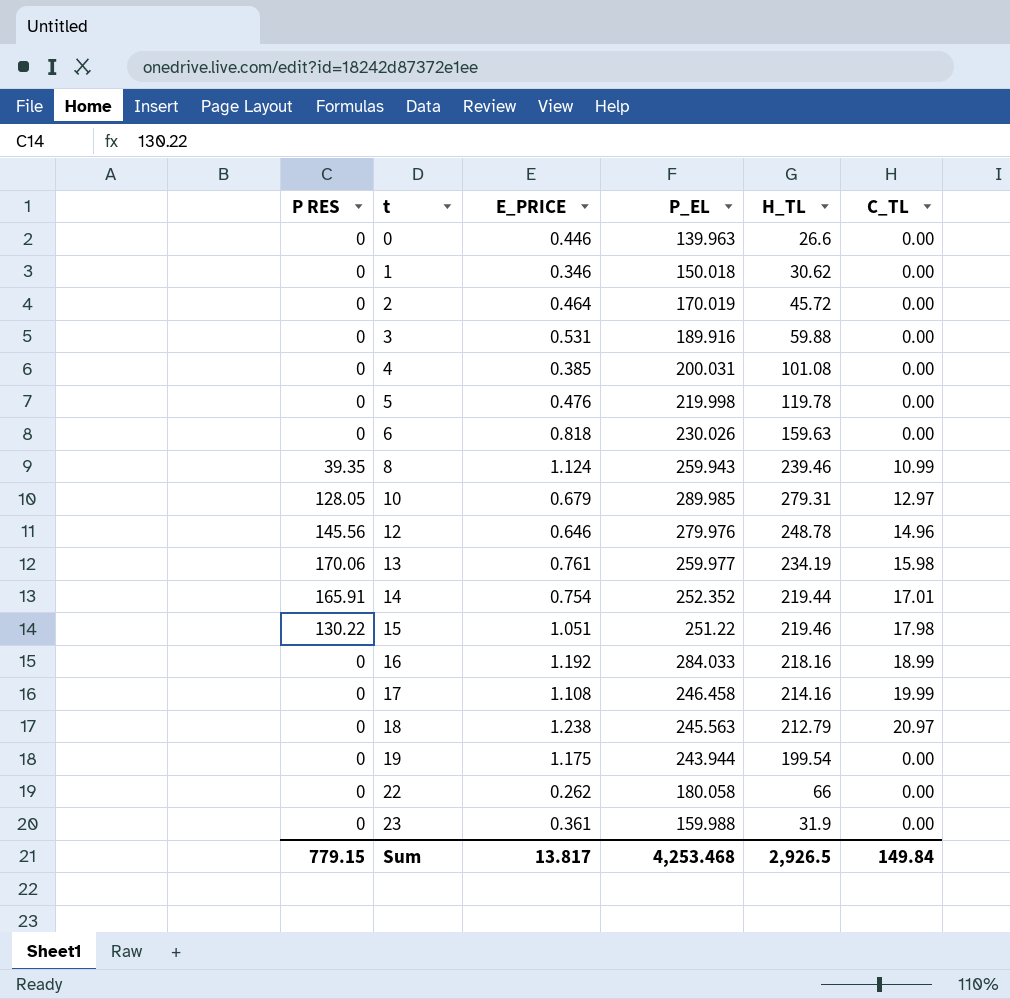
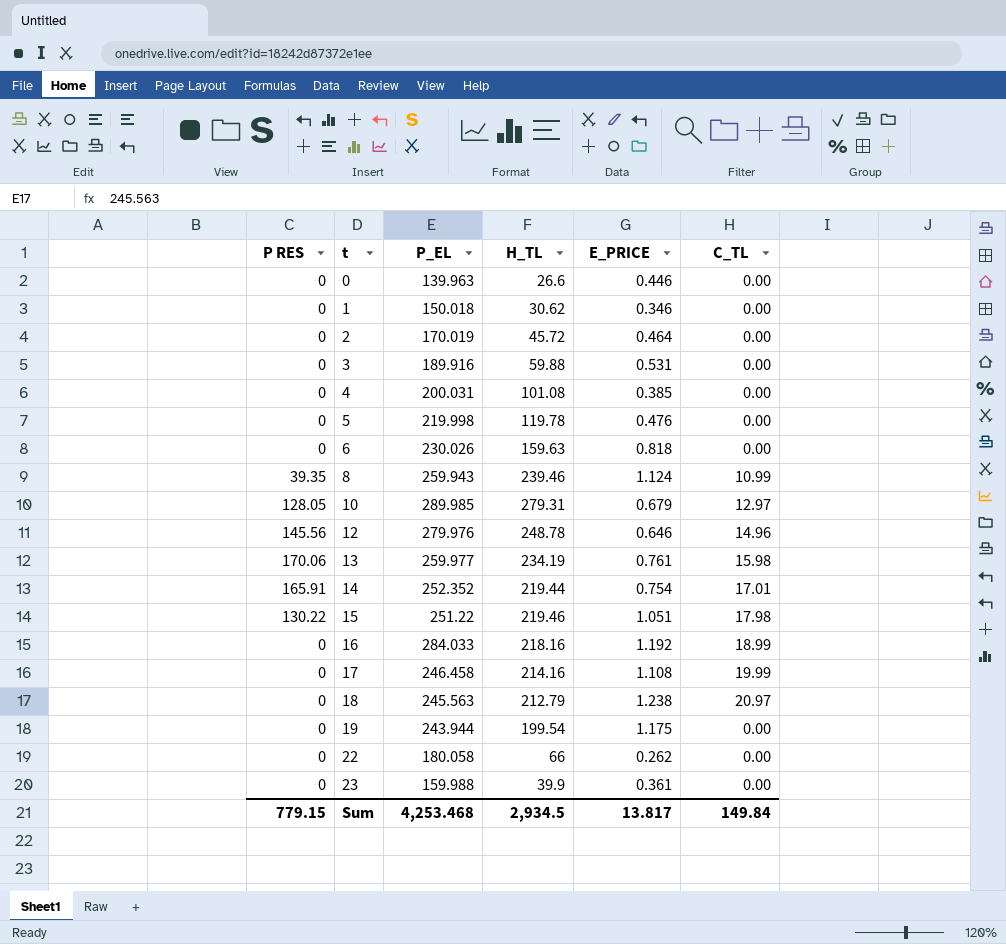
column E_PRICE | position: 3 -> 5
23 | H_TL: 31.9 -> 39.9
Sum | H_TL: 2,926.5 -> 2,934.5

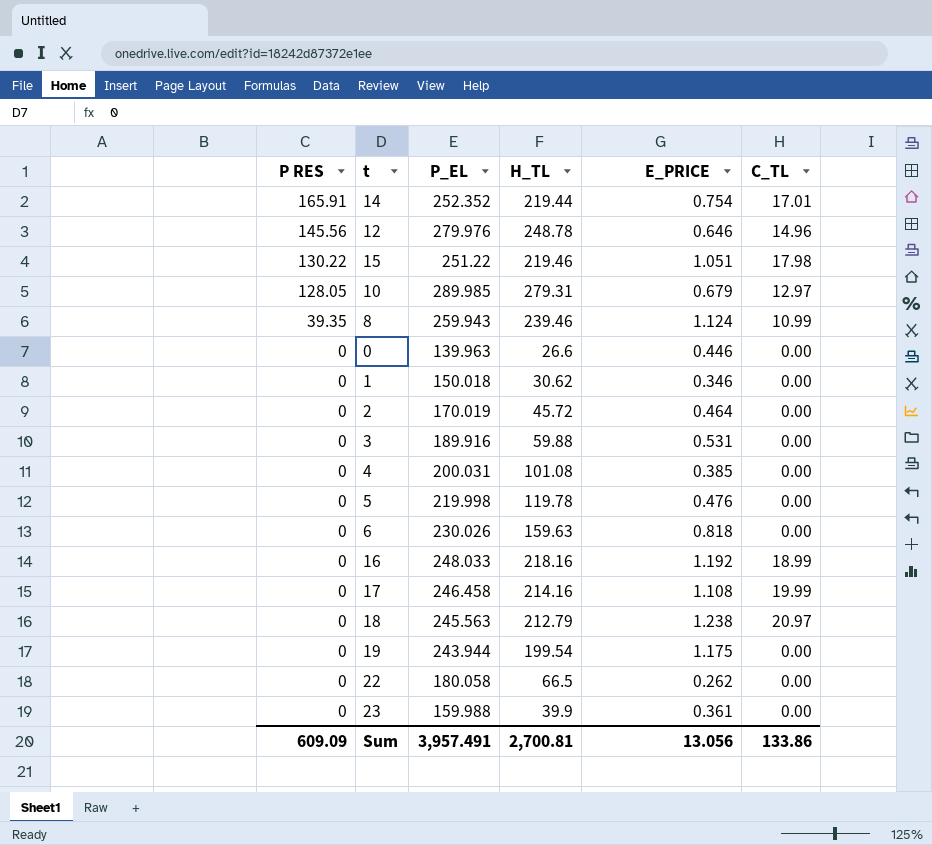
row order: t ascending -> P RES descending
row 13: 170.06 | 259.977 | 234.19 | 0.761 | 15.98 -> none
16 | P_EL: 284.033 -> 248.033
22 | H_TL: 66 -> 66.5
Sum | P RES: 779.15 -> 609.09
Sum | P_EL: 4,253.468 -> 3,957.491
Sum | H_TL: 2,934.5 -> 2,700.81
Sum | E_PRICE: 13.817 -> 13.056
Sum | C_TL: 149.84 -> 133.86

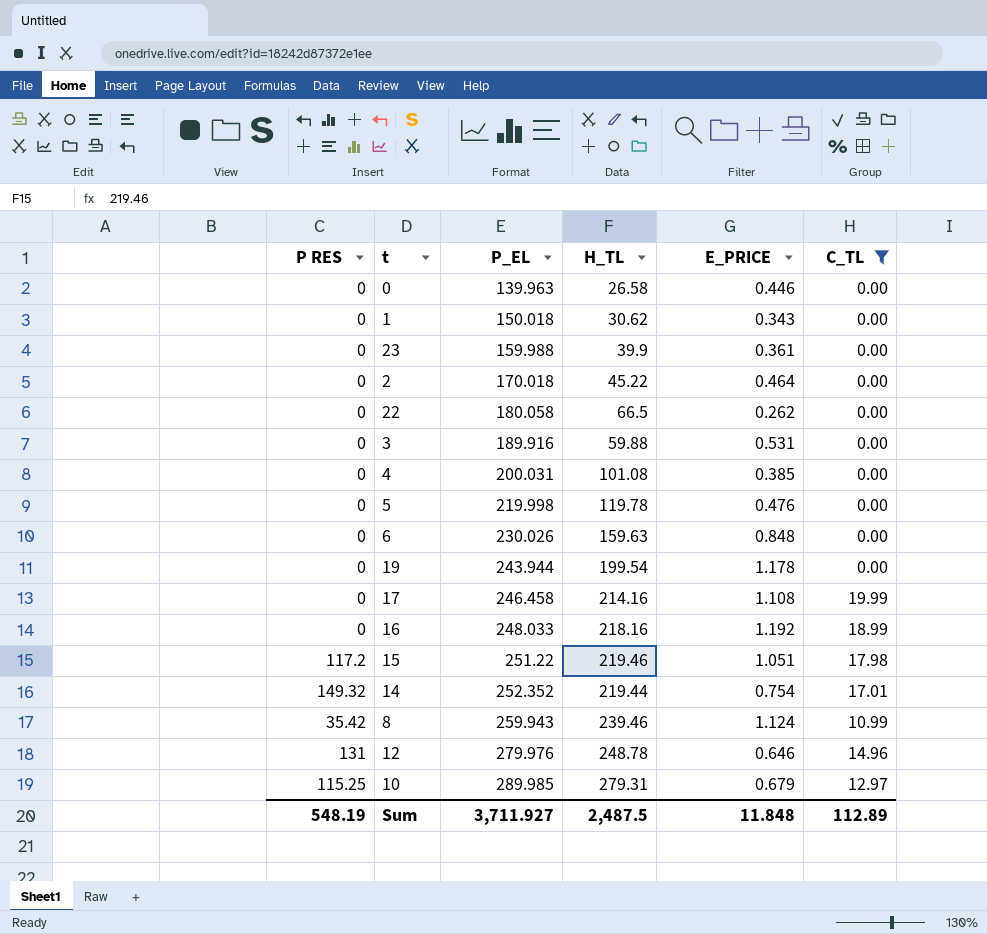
filter: none -> C_TL != 20.97
row order: P RES descending -> P_EL ascending
0 | H_TL: 26.6 -> 26.58
1 | E_PRICE: 0.346 -> 0.343
2 | P_EL: 170.019 -> 170.018
2 | H_TL: 45.72 -> 45.22
6 | E_PRICE: 0.818 -> 0.848
19 | E_PRICE: 1.175 -> 1.178
15 | P RES: 130.22 -> 117.2
14 | P RES: 165.91 -> 149.32
8 | P RES: 39.35 -> 35.42
12 | P RES: 145.56 -> 131
10 | P RES: 128.05 -> 115.25
Sum | P RES: 609.09 -> 548.19
Sum | P_EL: 3,957.491 -> 3,711.927
Sum | H_TL: 2,700.81 -> 2,487.5
Sum | E_PRICE: 13.056 -> 11.848
Sum | C_TL: 133.86 -> 112.89

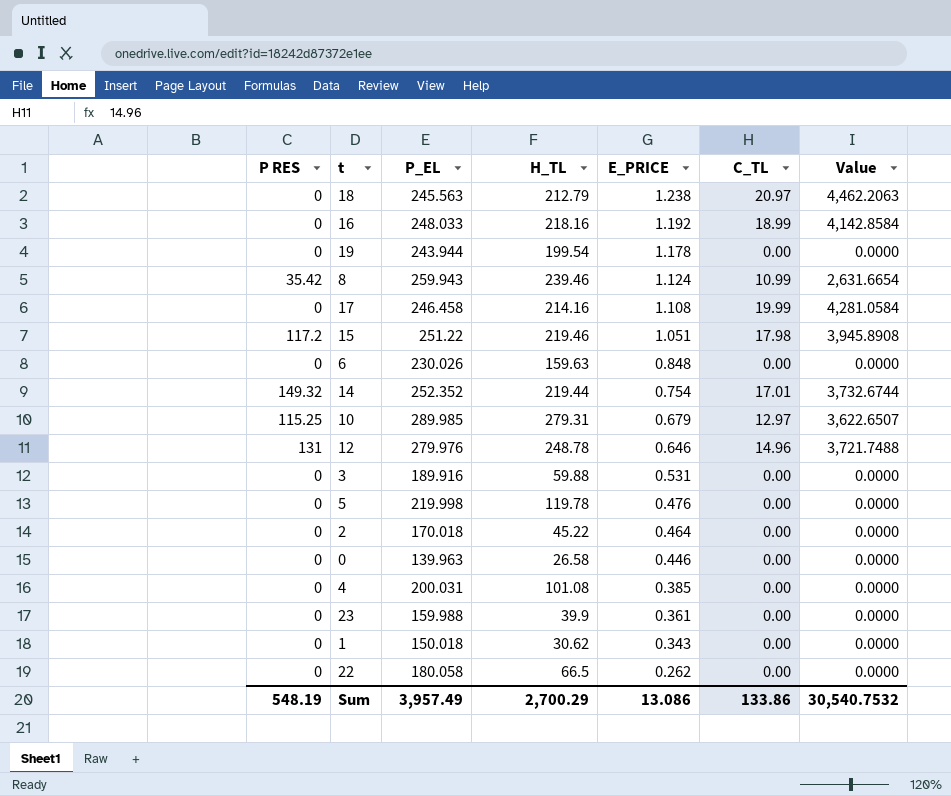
filter: C_TL != 20.97 -> none
row order: P_EL ascending -> E_PRICE descending
column Value | formula: none -> [H_TL] * [C_TL]
Sum | P_EL: 3,711.927 -> 3,957.49
Sum | H_TL: 2,487.5 -> 2,700.29
Sum | E_PRICE: 11.848 -> 13.086
Sum | C_TL: 112.89 -> 133.86

